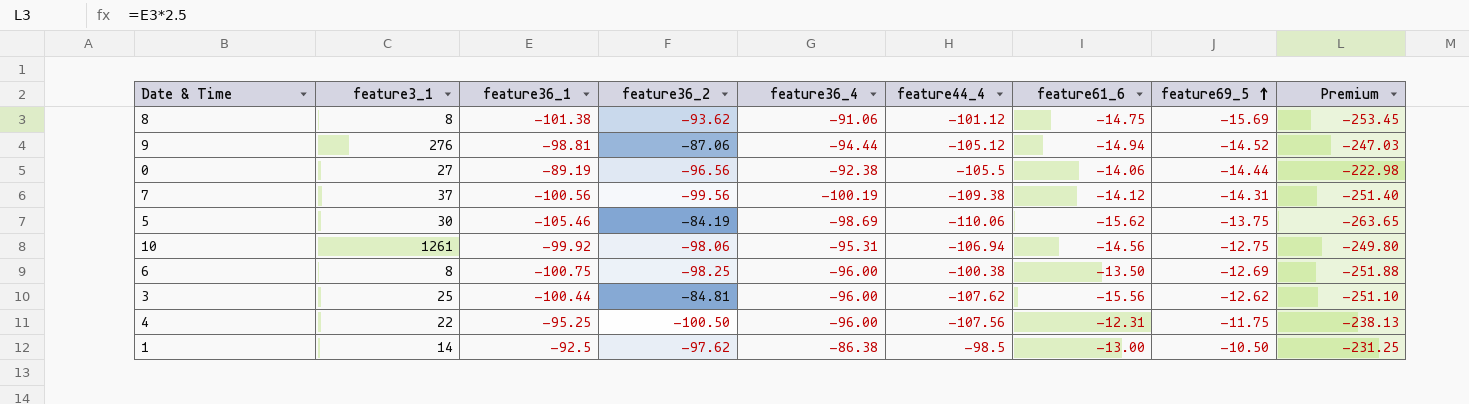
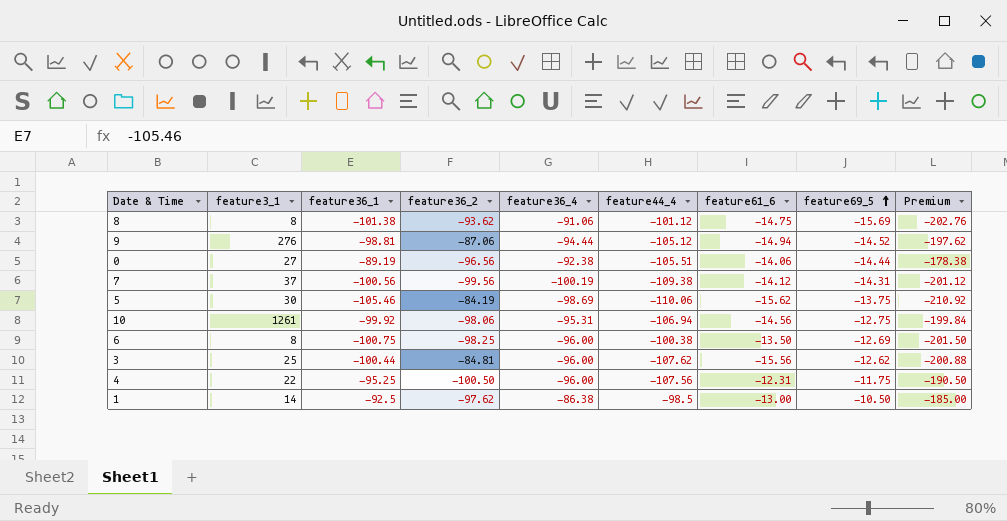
column Premium | formula: [feature36_1] * 2.5 -> [feature36_1] * 2
0 | feature44_4: -105.5 -> -105.51

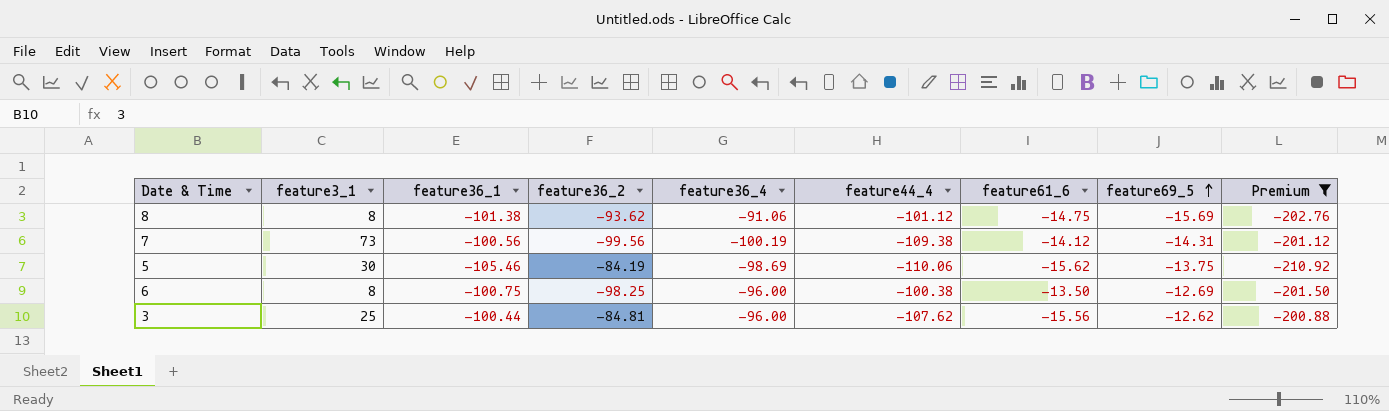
filter: none -> Premium <= -200.88
7 | feature3_1: 37 -> 73

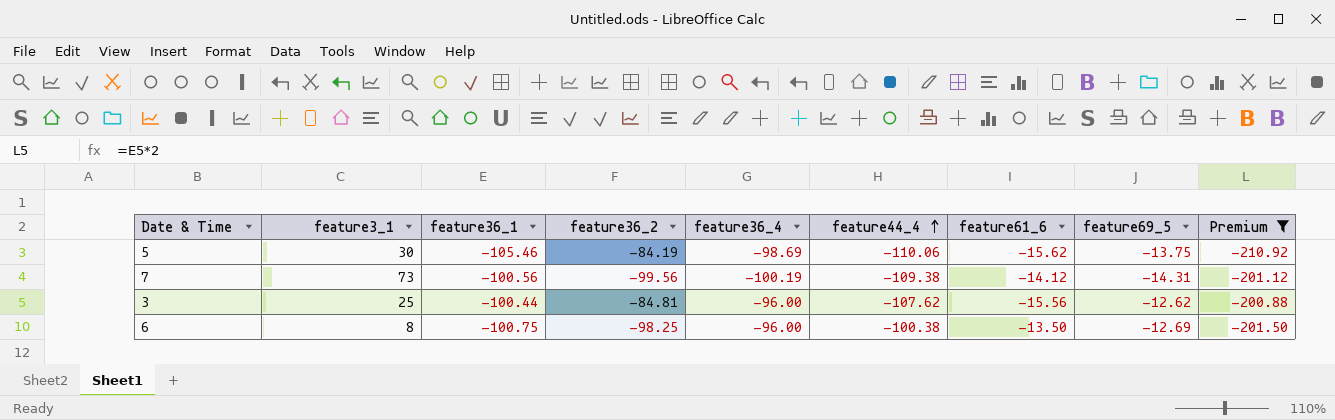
row order: feature69_5 ascending -> feature44_4 ascending
row 8: 8 | -101.38 | -93.62 | -91.06 | -101.12 | -14.75 | -15.69 | -202.76 -> none

